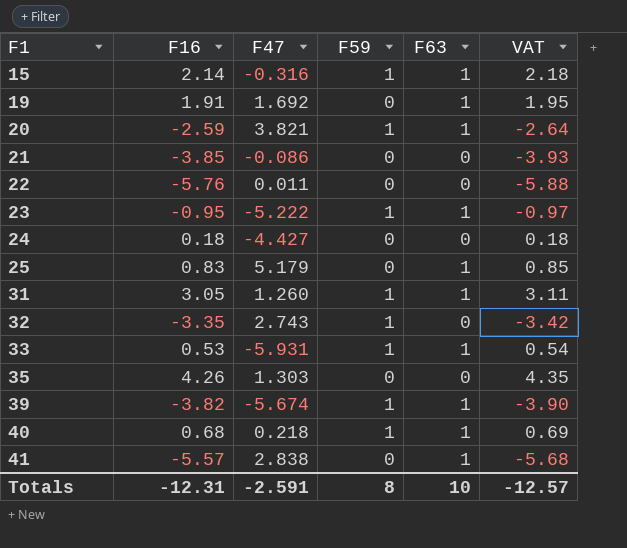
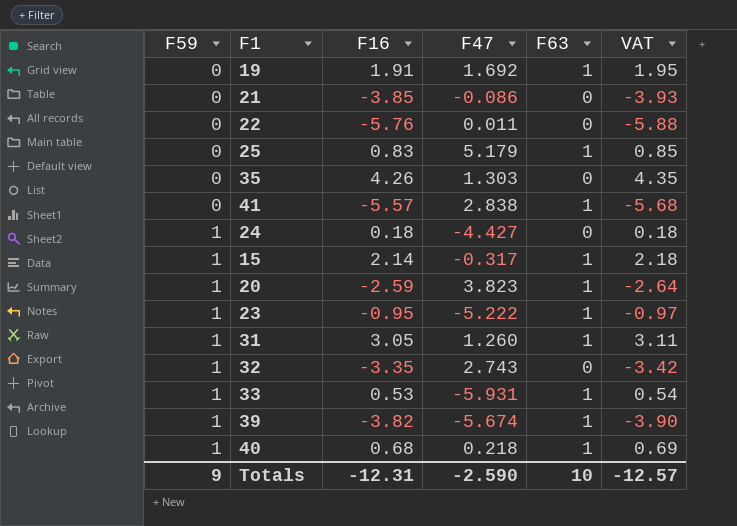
row order: F1 ascending -> F59 ascending
column F59 | position: 4 -> 1
24 | F59: 0 -> 1
15 | F47: -0.316 -> -0.317
20 | F47: 3.821 -> 3.823
Totals | F59: 8 -> 9
Totals | F47: -2.591 -> -2.590

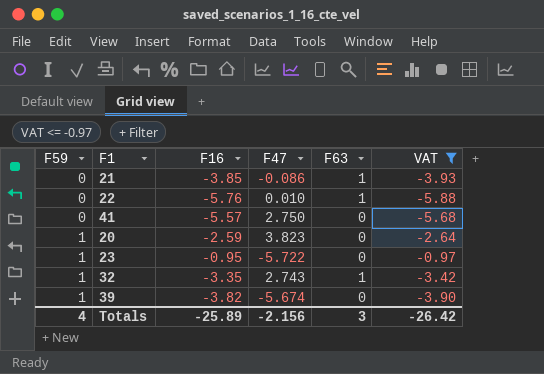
filter: none -> VAT <= -0.97
21 | F63: 0 -> 1
22 | F47: 0.011 -> 0.010
22 | F63: 0 -> 1
41 | F47: 2.838 -> 2.750
41 | F63: 1 -> 0
20 | F63: 1 -> 0
23 | F47: -5.222 -> -5.722
23 | F63: 1 -> 0
32 | F63: 0 -> 1
39 | F63: 1 -> 0
Totals | F59: 9 -> 4
Totals | F16: -12.31 -> -25.89
Totals | F47: -2.590 -> -2.156
Totals | F63: 10 -> 3
Totals | VAT: -12.57 -> -26.42

